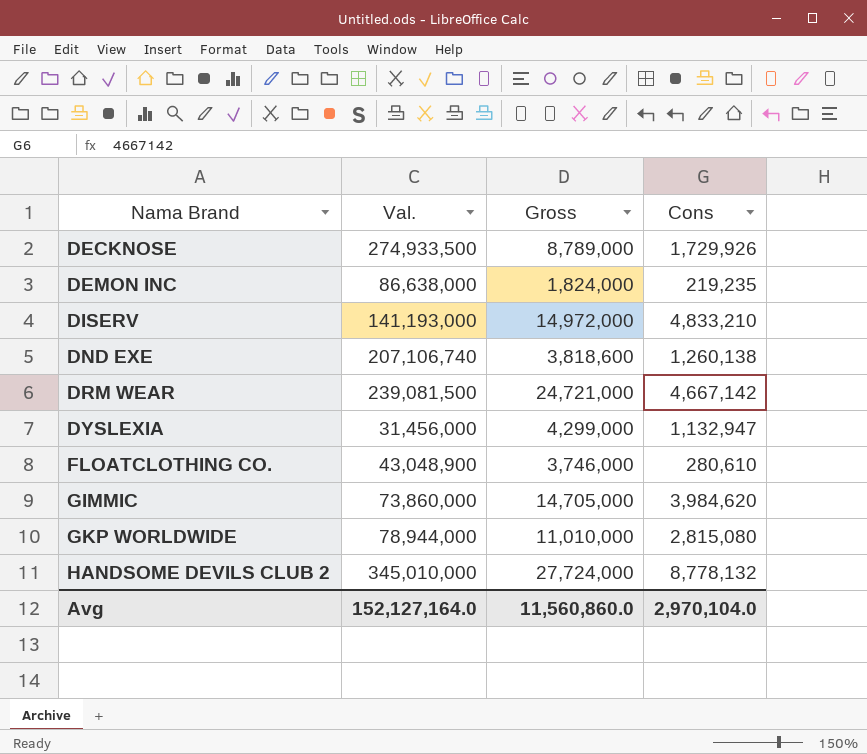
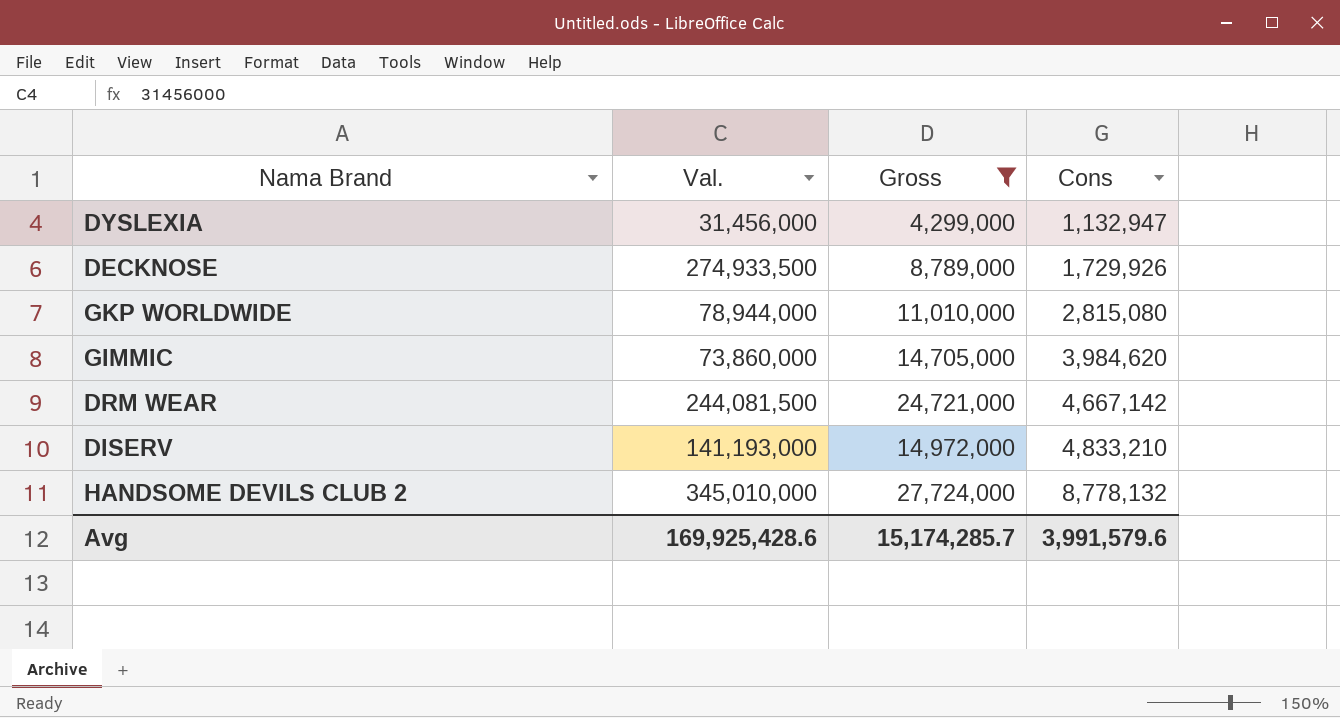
filter: none -> Gross >= 4,299,000
row order: Nama Brand ascending -> Cons ascending
DRM WEAR | Val.: 239,081,500 -> 244,081,500
Avg | Val.: 152,127,164.0 -> 169,925,428.6
Avg | Gross: 11,560,860.0 -> 15,174,285.7
Avg | Cons: 2,970,104.0 -> 3,991,579.6

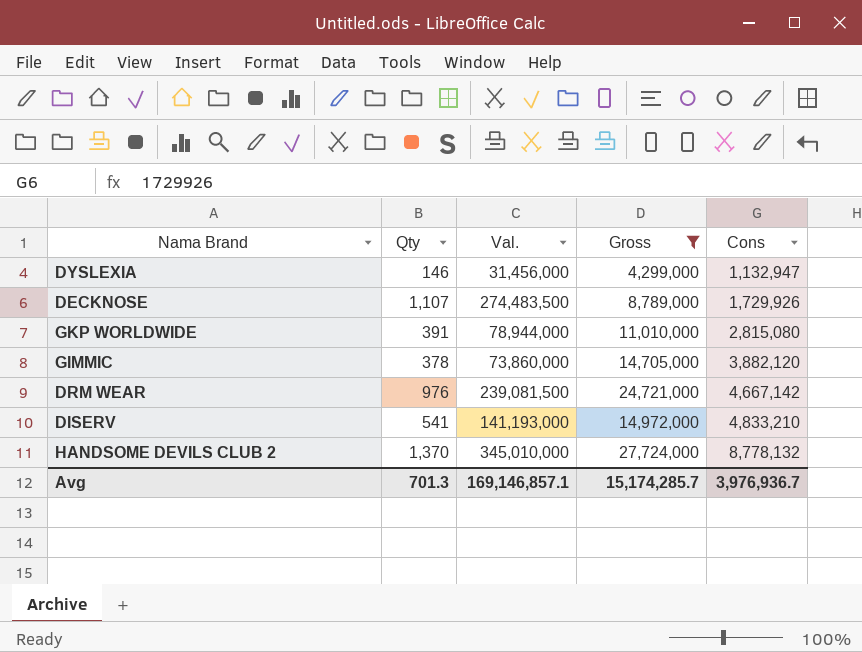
column Qty | position: none -> 2
DECKNOSE | Val.: 274,933,500 -> 274,483,500
GIMMIC | Cons: 3,984,620 -> 3,882,120
DRM WEAR | Val.: 244,081,500 -> 239,081,500
Avg | Val.: 169,925,428.6 -> 169,146,857.1
Avg | Cons: 3,991,579.6 -> 3,976,936.7

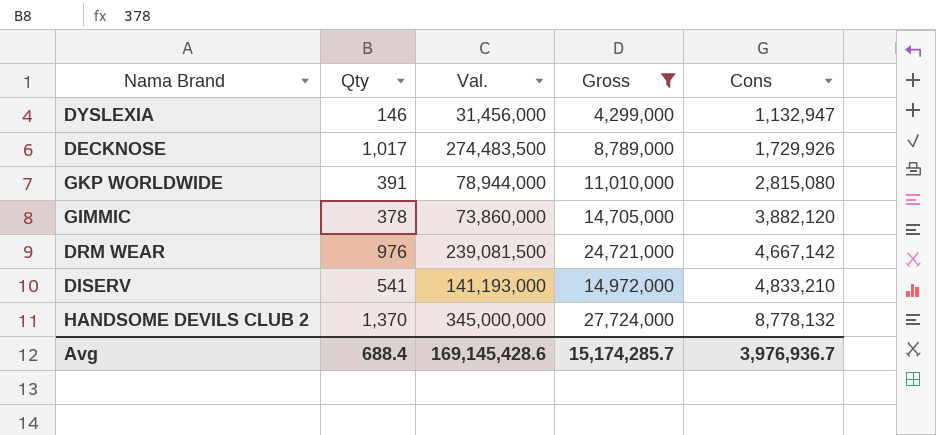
DECKNOSE | Qty: 1,107 -> 1,017
HANDSOME DEVILS CLUB 2 | Val.: 345,010,000 -> 345,000,000
Avg | Qty: 701.3 -> 688.4
Avg | Val.: 169,146,857.1 -> 169,145,428.6

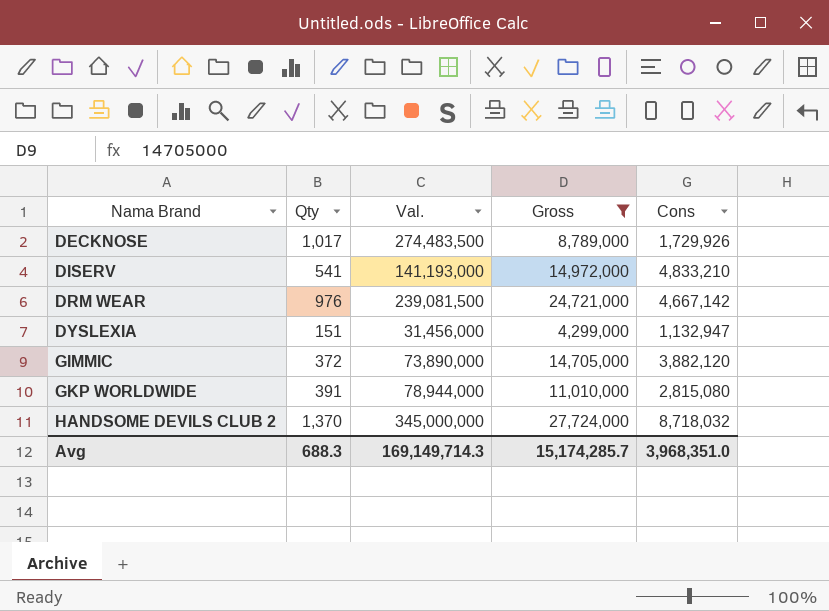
row order: Cons ascending -> Nama Brand ascending
DYSLEXIA | Qty: 146 -> 151
GIMMIC | Qty: 378 -> 372
GIMMIC | Val.: 73,860,000 -> 73,890,000
HANDSOME DEVILS CLUB 2 | Cons: 8,778,132 -> 8,718,032
Avg | Qty: 688.4 -> 688.3
Avg | Val.: 169,145,428.6 -> 169,149,714.3
Avg | Cons: 3,976,936.7 -> 3,968,351.0

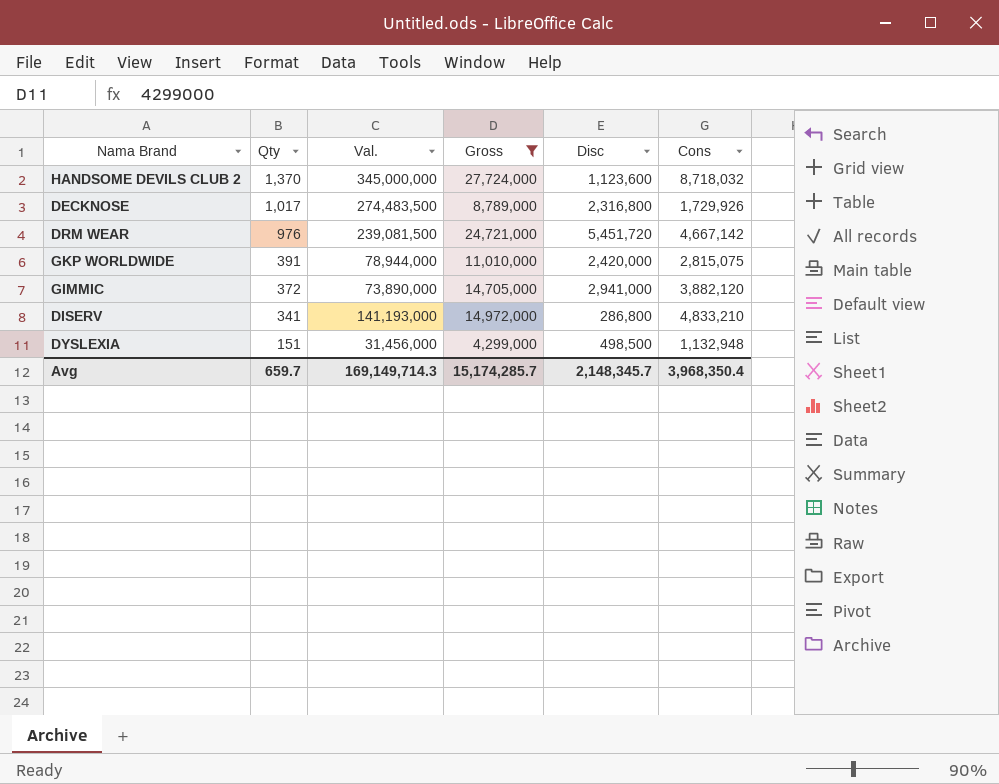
row order: Nama Brand ascending -> Qty descending
column Disc | position: none -> 5
GKP WORLDWIDE | Cons: 2,815,080 -> 2,815,075
DISERV | Qty: 541 -> 341
DYSLEXIA | Cons: 1,132,947 -> 1,132,948
Avg | Qty: 688.3 -> 659.7
Avg | Cons: 3,968,351.0 -> 3,968,350.4

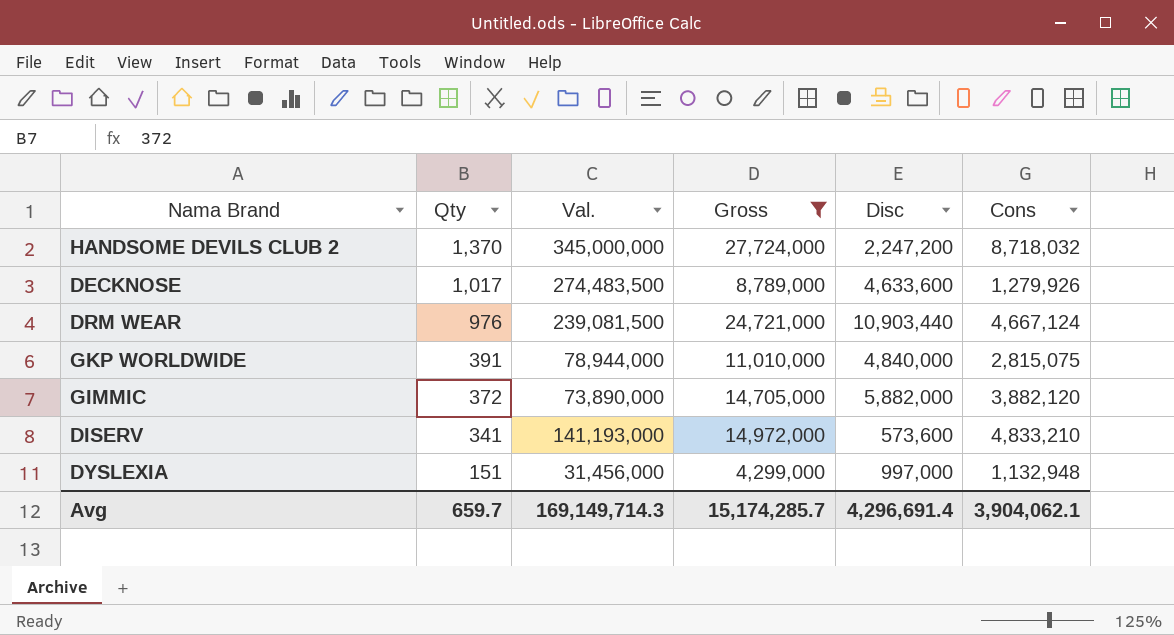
HANDSOME DEVILS CLUB 2 | Disc: 1,123,600 -> 2,247,200
DECKNOSE | Disc: 2,316,800 -> 4,633,600
DECKNOSE | Cons: 1,729,926 -> 1,279,926
DRM WEAR | Disc: 5,451,720 -> 10,903,440
DRM WEAR | Cons: 4,667,142 -> 4,667,124
GKP WORLDWIDE | Disc: 2,420,000 -> 4,840,000
GIMMIC | Disc: 2,941,000 -> 5,882,000
DISERV | Disc: 286,800 -> 573,600
DYSLEXIA | Disc: 498,500 -> 997,000
Avg | Disc: 2,148,345.7 -> 4,296,691.4
Avg | Cons: 3,968,350.4 -> 3,904,062.1

